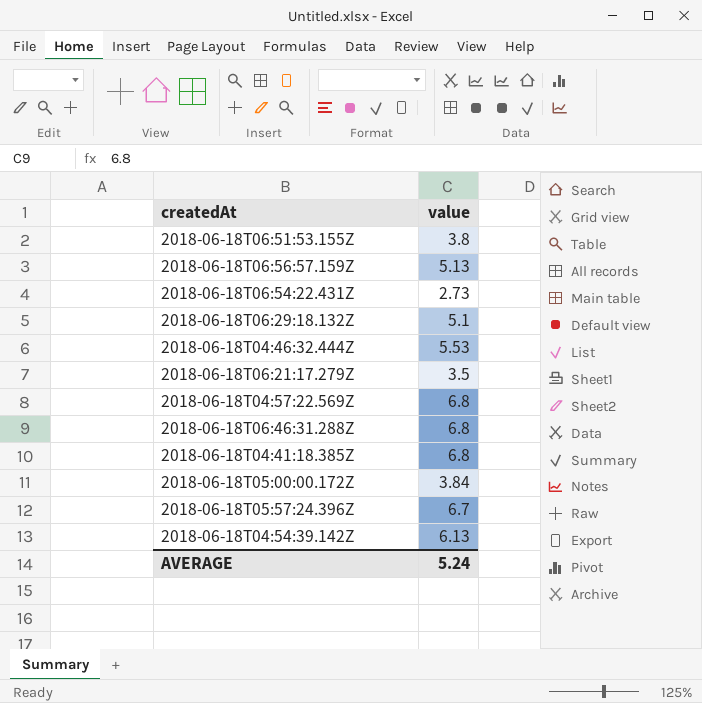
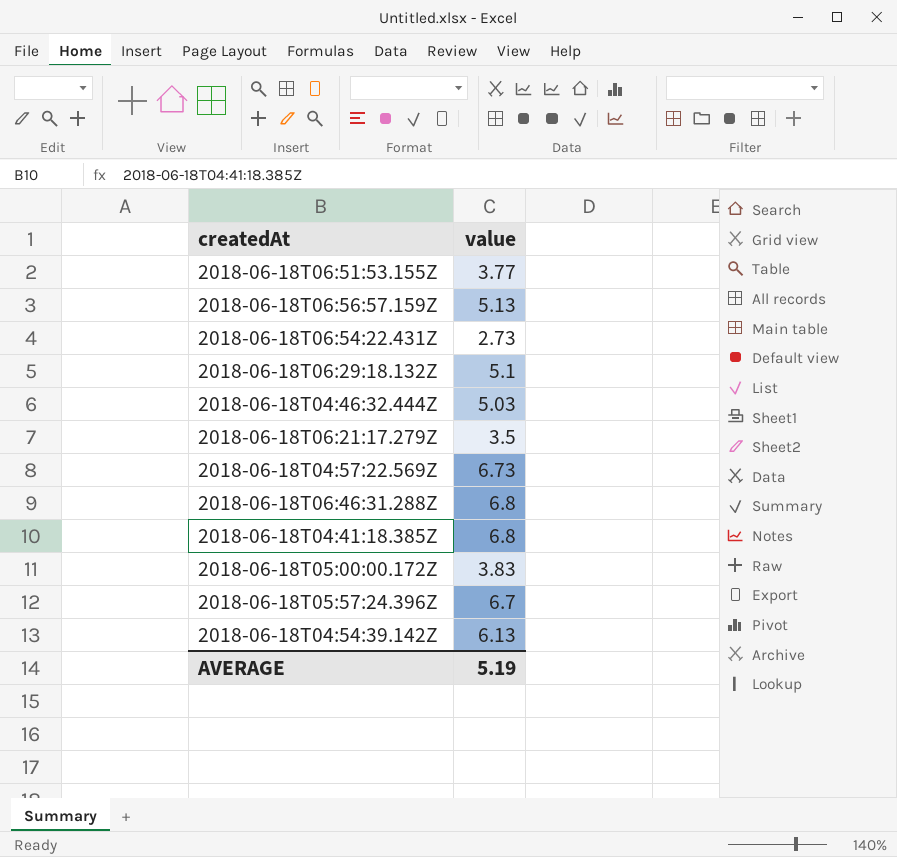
2018-06-18T06:51:53.155Z | value: 3.8 -> 3.77
2018-06-18T04:46:32.444Z | value: 5.53 -> 5.03
2018-06-18T04:57:22.569Z | value: 6.8 -> 6.73
2018-06-18T05:00:00.172Z | value: 3.84 -> 3.83
AVERAGE | value: 5.24 -> 5.19

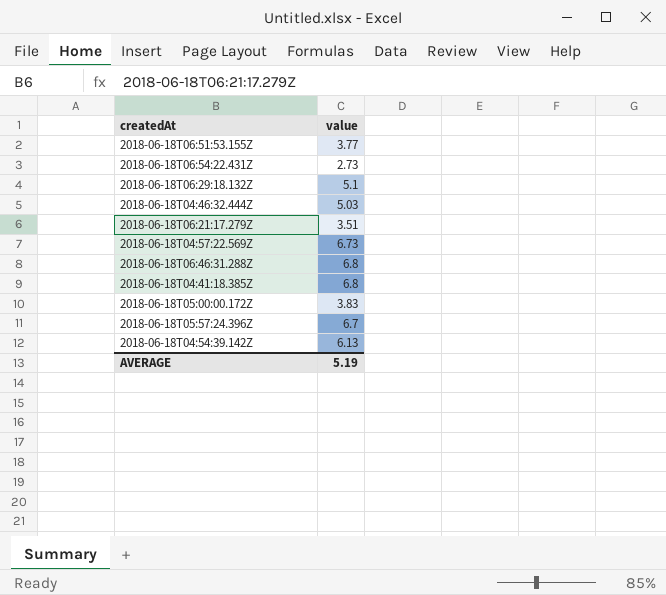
row 2018-06-18T06:56:57.159Z: 5.13 -> none
2018-06-18T06:21:17.279Z | value: 3.5 -> 3.51

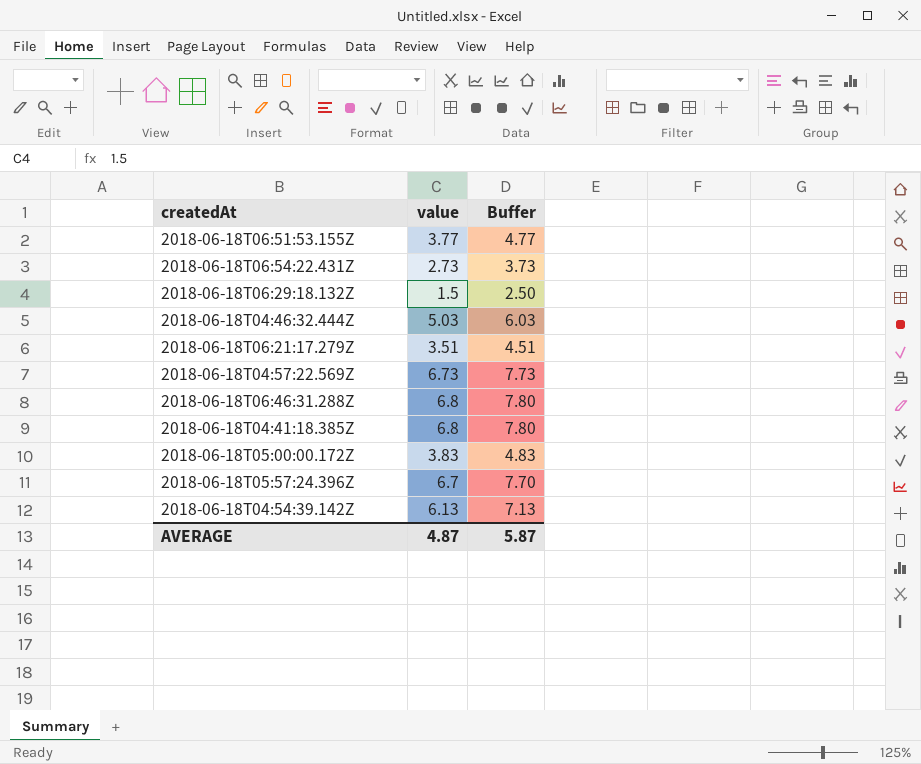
column Buffer | formula: none -> [value] + 1
2018-06-18T06:29:18.132Z | value: 5.1 -> 1.5
AVERAGE | value: 5.19 -> 4.87

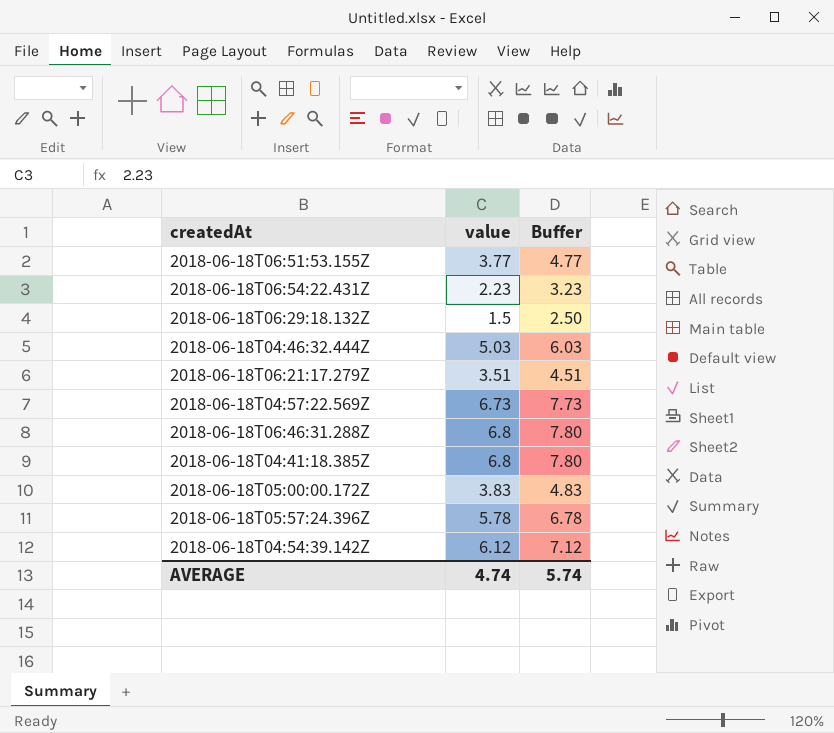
2018-06-18T06:54:22.431Z | value: 2.73 -> 2.23
2018-06-18T06:54:22.431Z | Buffer: 3.73 -> 3.23
2018-06-18T05:57:24.396Z | value: 6.7 -> 5.78
2018-06-18T05:57:24.396Z | Buffer: 7.70 -> 6.78
2018-06-18T04:54:39.142Z | value: 6.13 -> 6.12
2018-06-18T04:54:39.142Z | Buffer: 7.13 -> 7.12
AVERAGE | value: 4.87 -> 4.74
AVERAGE | Buffer: 5.87 -> 5.74

